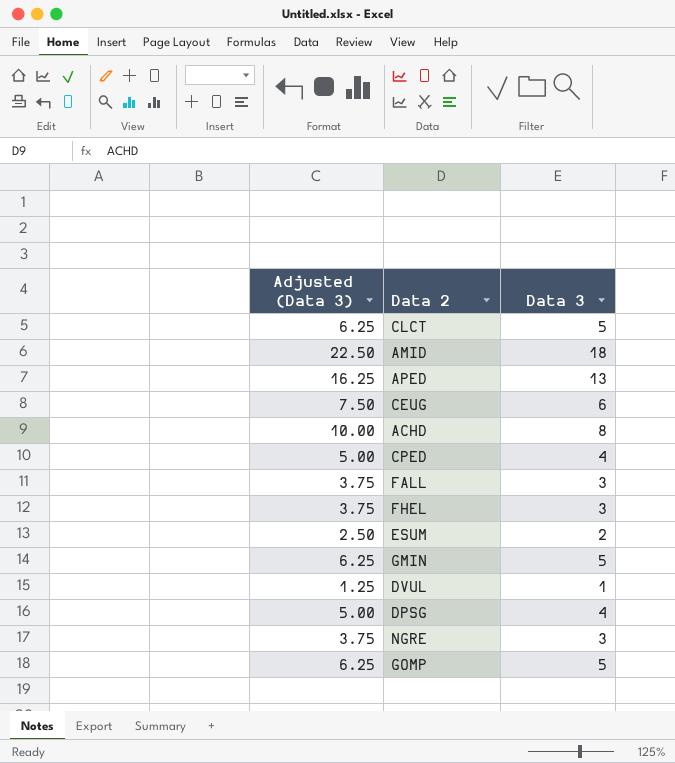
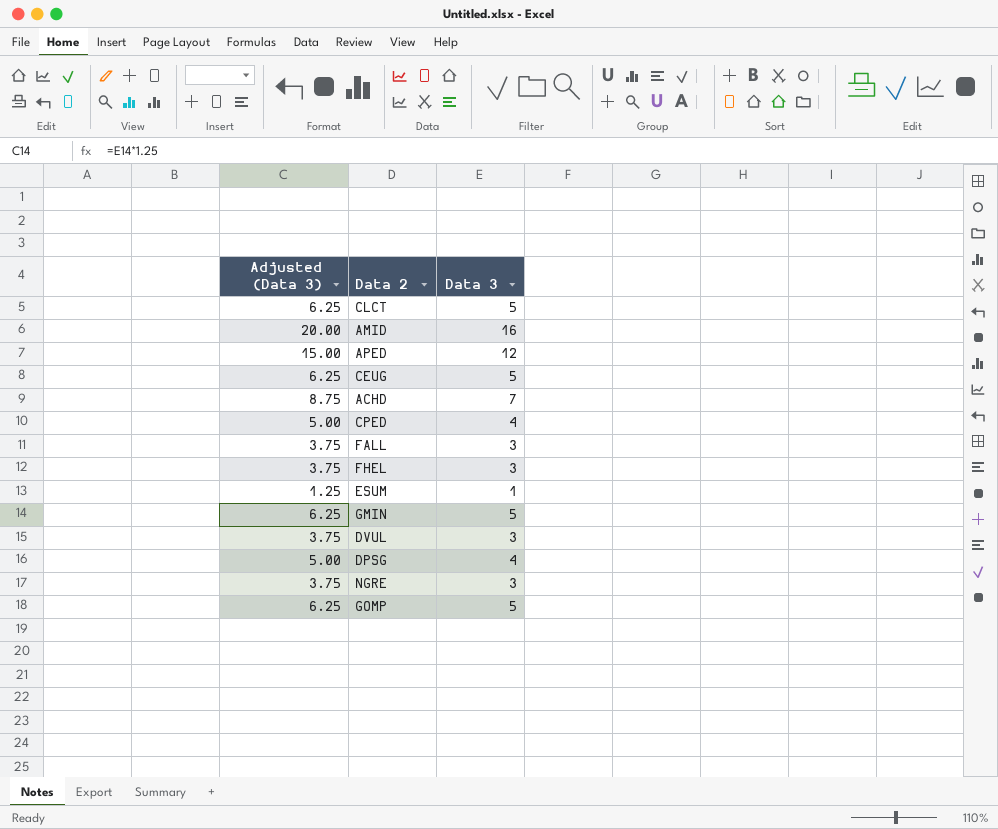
AMID | Adjusted (Data 3): 22.50 -> 20.00
AMID | Data 3: 18 -> 16
APED | Adjusted (Data 3): 16.25 -> 15.00
APED | Data 3: 13 -> 12
CEUG | Adjusted (Data 3): 7.50 -> 6.25
CEUG | Data 3: 6 -> 5
ACHD | Adjusted (Data 3): 10.00 -> 8.75
ACHD | Data 3: 8 -> 7
ESUM | Adjusted (Data 3): 2.50 -> 1.25
ESUM | Data 3: 2 -> 1
DVUL | Adjusted (Data 3): 1.25 -> 3.75
DVUL | Data 3: 1 -> 3

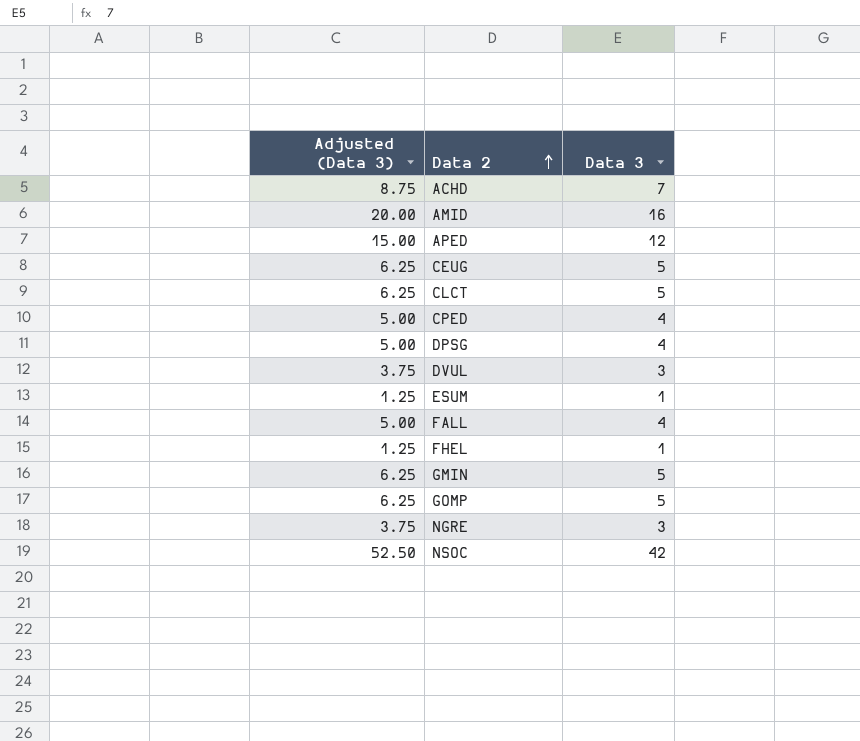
row order: none -> Data 2 ascending
FALL | Adjusted (Data 3): 3.75 -> 5.00
FALL | Data 3: 3 -> 4
FHEL | Adjusted (Data 3): 3.75 -> 1.25
FHEL | Data 3: 3 -> 1
row NSOC: none -> 52.50 | 42

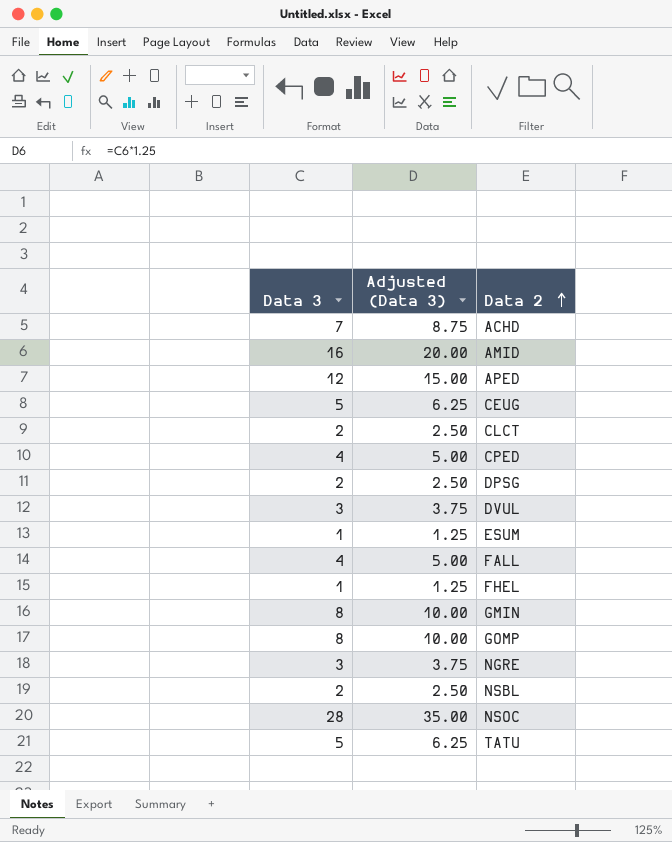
column Data 3 | position: 3 -> 1
CLCT | Data 3: 5 -> 2
CLCT | Adjusted (Data 3): 6.25 -> 2.50
DPSG | Data 3: 4 -> 2
DPSG | Adjusted (Data 3): 5.00 -> 2.50
GMIN | Data 3: 5 -> 8
GMIN | Adjusted (Data 3): 6.25 -> 10.00
GOMP | Data 3: 5 -> 8
GOMP | Adjusted (Data 3): 6.25 -> 10.00
row NSBL: none -> 2 | 2.50
NSOC | Data 3: 42 -> 28
NSOC | Adjusted (Data 3): 52.50 -> 35.00
row TATU: none -> 5 | 6.25

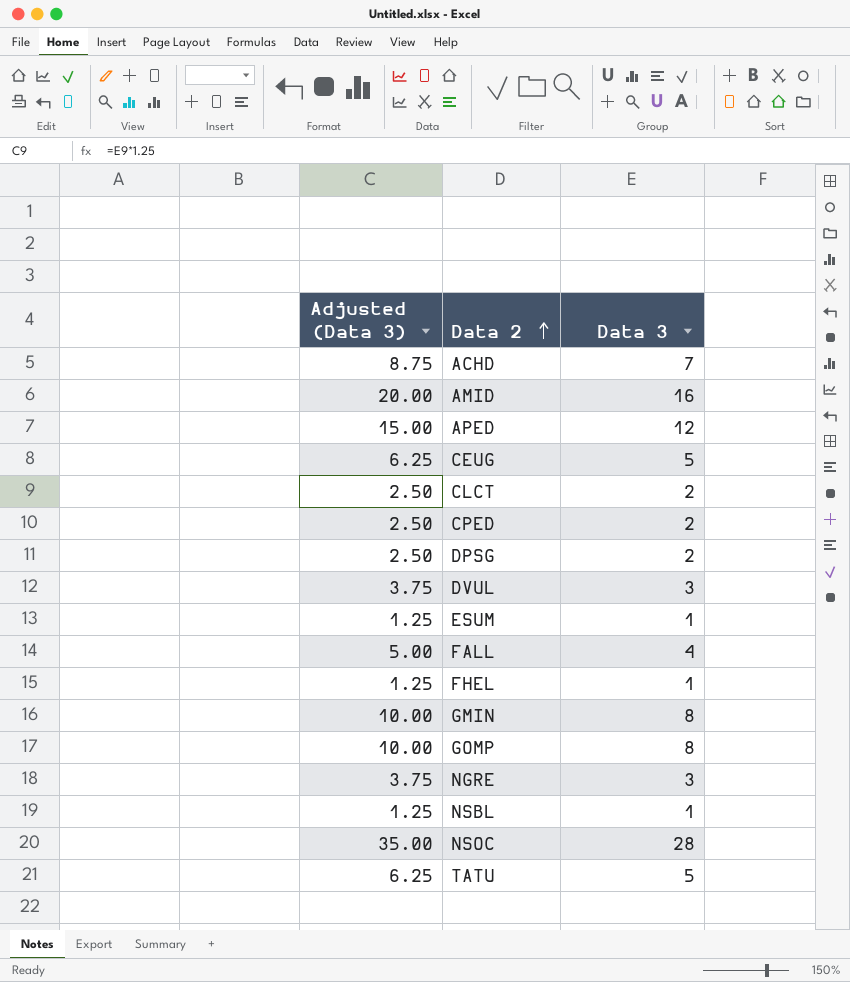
column Data 3 | position: 1 -> 3
CPED | Adjusted (Data 3): 5.00 -> 2.50
CPED | Data 3: 4 -> 2
NSBL | Adjusted (Data 3): 2.50 -> 1.25
NSBL | Data 3: 2 -> 1

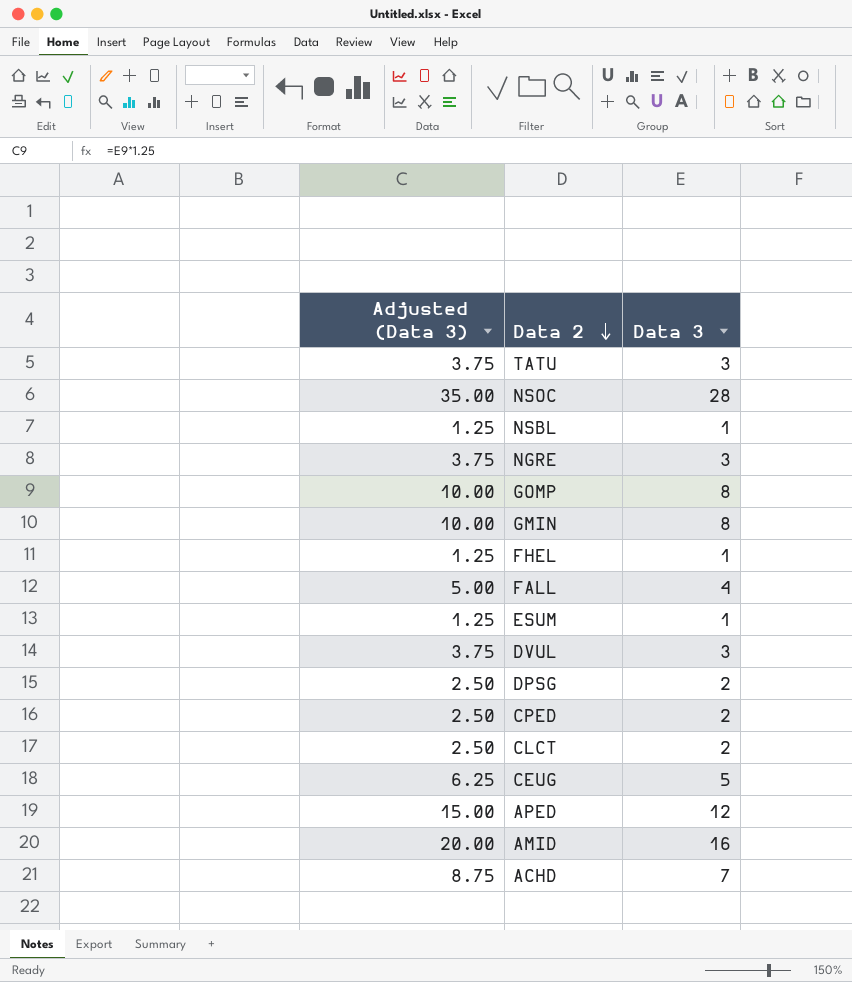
row order: Data 2 ascending -> Data 2 descending
TATU | Adjusted (Data 3): 6.25 -> 3.75
TATU | Data 3: 5 -> 3

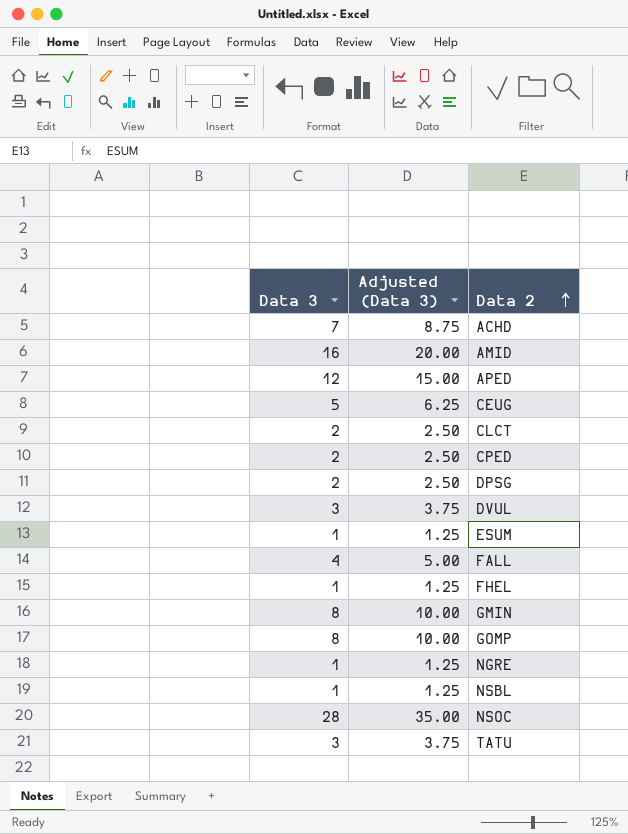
row order: Data 2 descending -> Data 2 ascending
column Data 3 | position: 3 -> 1
NGRE | Data 3: 3 -> 1
NGRE | Adjusted (Data 3): 3.75 -> 1.25

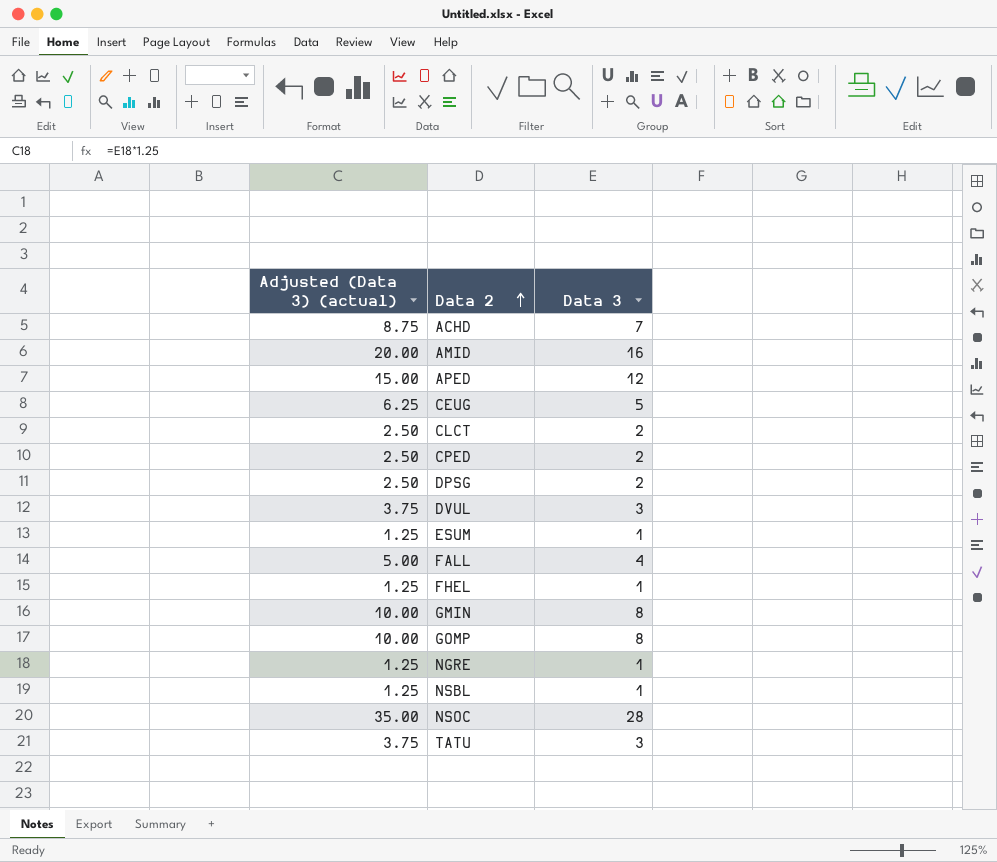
column name: Adjusted (Data 3) -> Adjusted (Data 3) (actual)
column Data 3 | position: 1 -> 3

